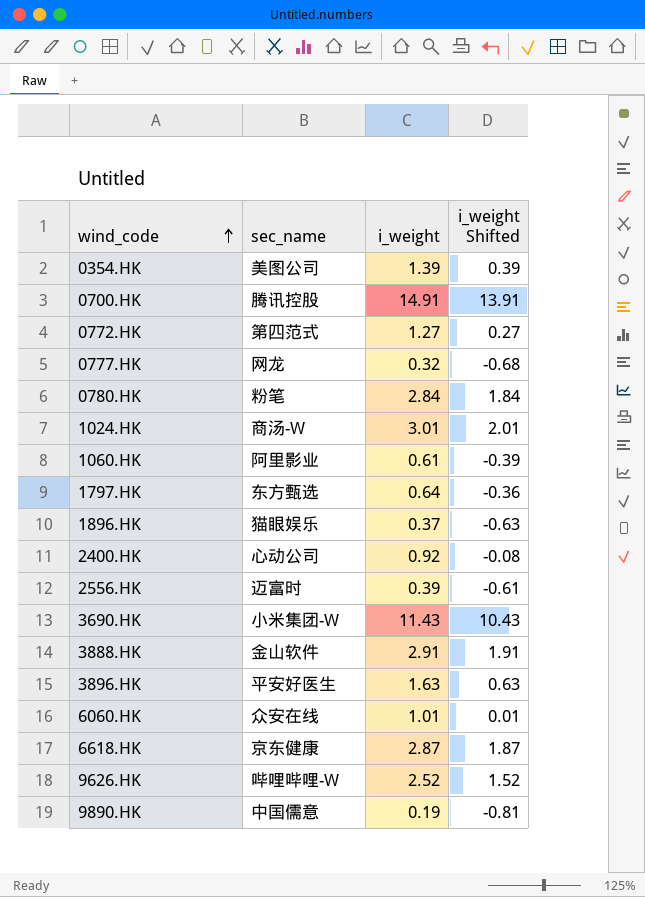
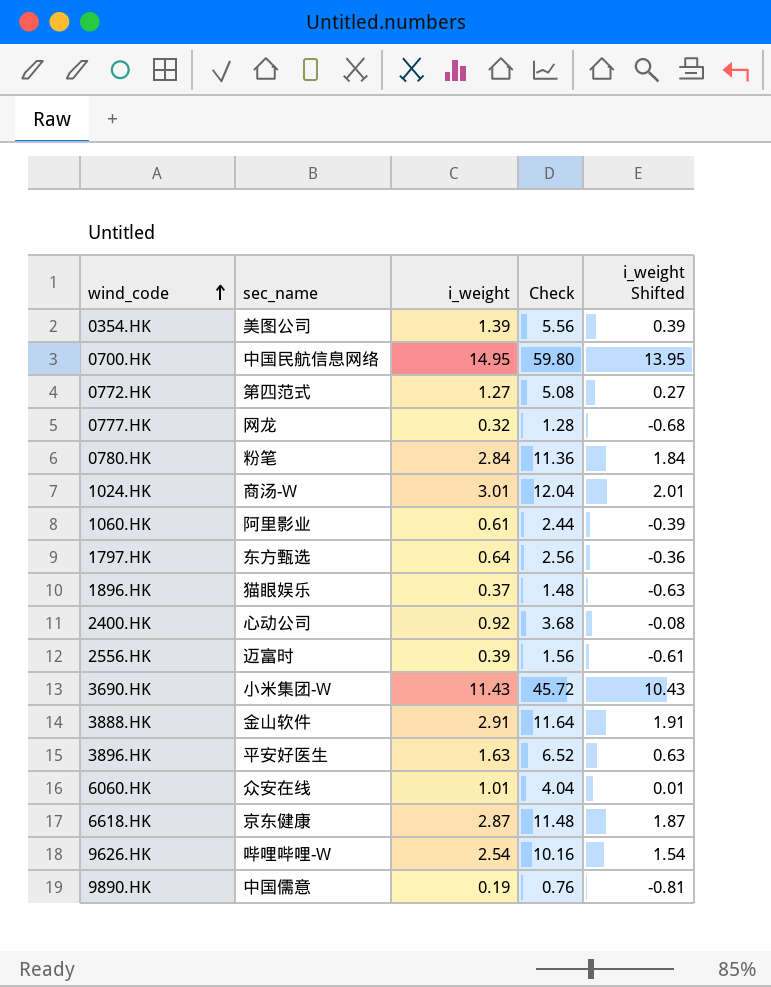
column Check | formula: none -> [i_weight] * 4
0700.HK | sec_name: 腾讯控股 -> 中国民航信息网络
0700.HK | i_weight: 14.91 -> 14.95
0700.HK | i_weight Shifted: 13.91 -> 13.95
9626.HK | i_weight: 2.52 -> 2.54
9626.HK | i_weight Shifted: 1.52 -> 1.54

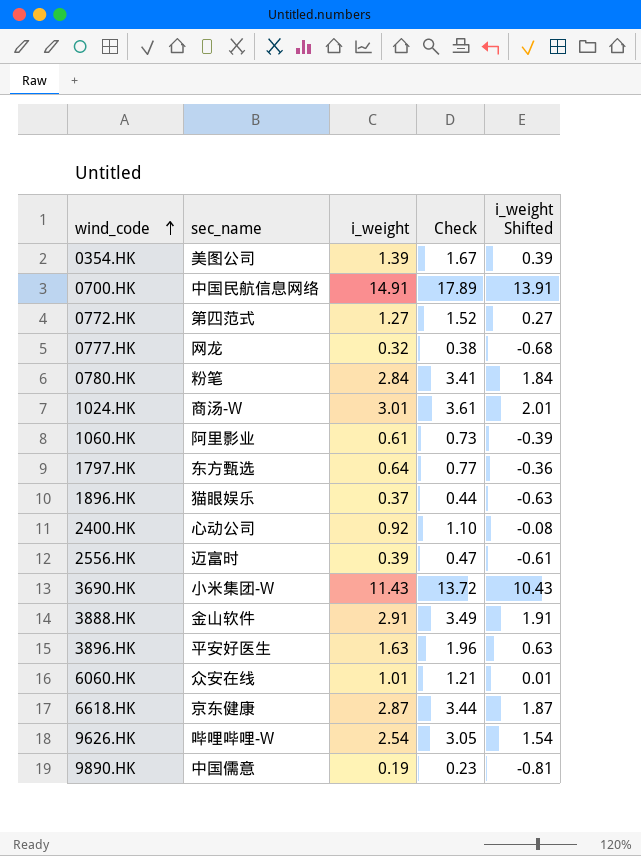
column Check | formula: [i_weight] * 4 -> [i_weight] * 1.2
0700.HK | i_weight: 14.95 -> 14.91
0700.HK | i_weight Shifted: 13.95 -> 13.91

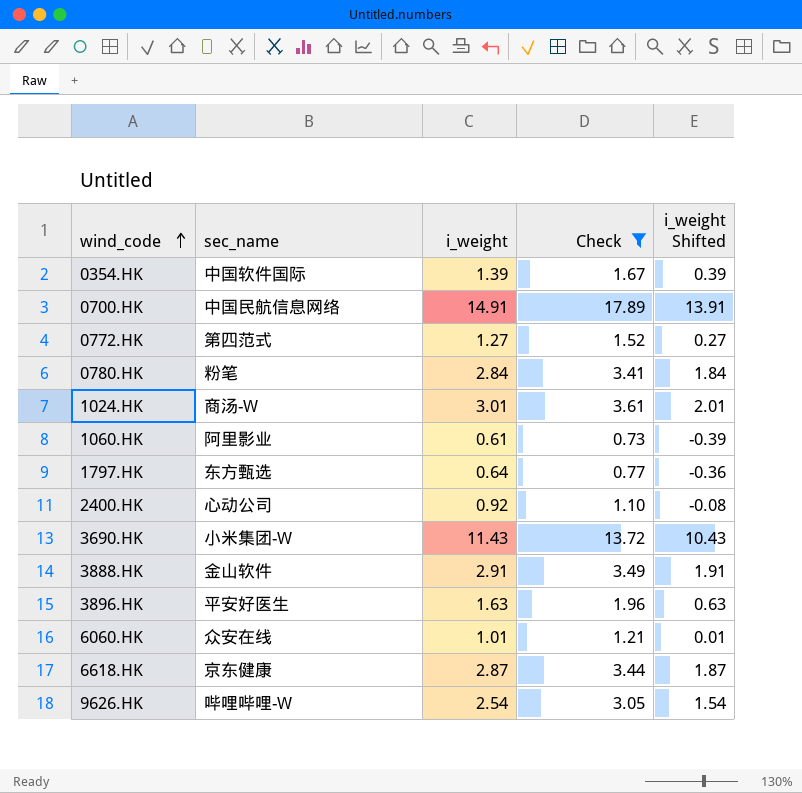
filter: none -> Check >= 0.73
0354.HK | sec_name: 美图公司 -> 中国软件国际

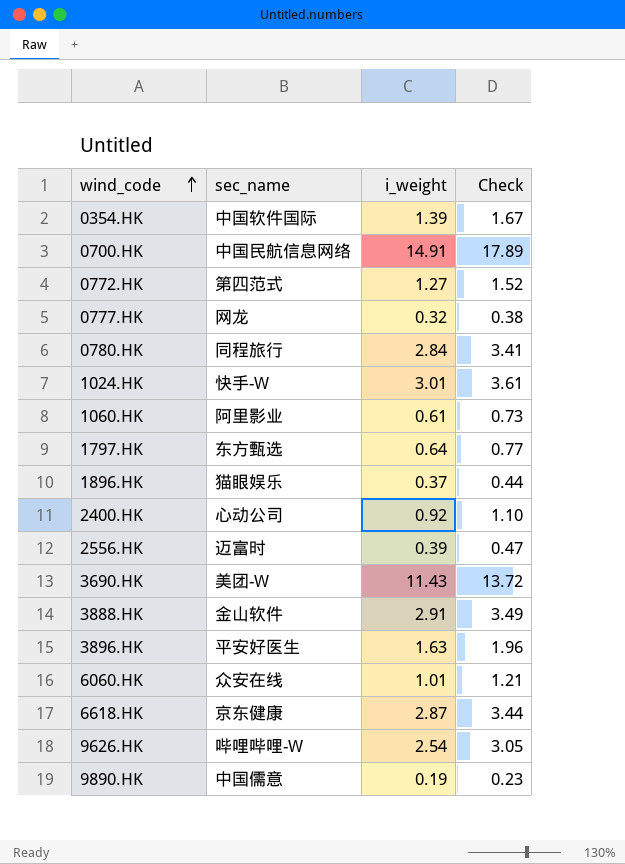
filter: Check >= 0.73 -> none
column i_weight Shifted | formula: [i_weight] - 1 -> none
0780.HK | sec_name: 粉笔 -> 同程旅行
1024.HK | sec_name: 商汤-W -> 快手-W
3690.HK | sec_name: 小米集团-W -> 美团-W

